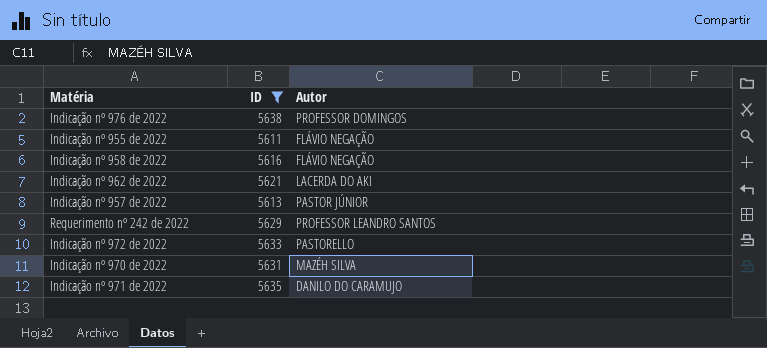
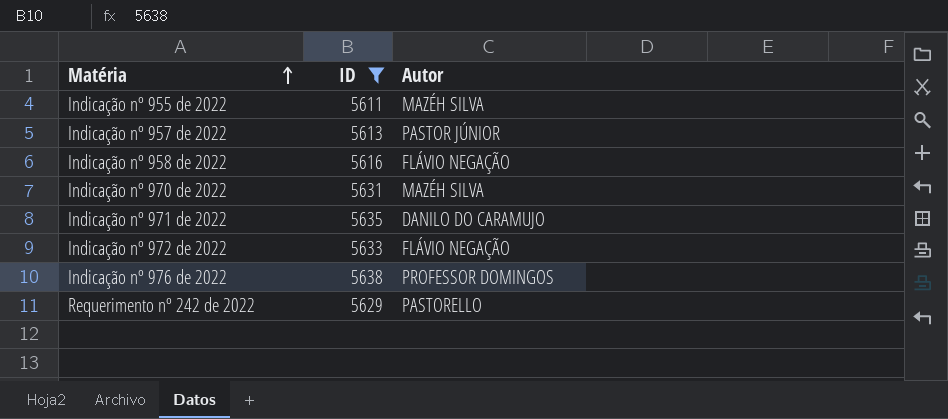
row order: none -> Matéria ascending
row Indicação nº 962 de 2022: 5621 | LACERDA DO AKI -> none
Indicação nº 955 de 2022 | Autor: FLÁVIO NEGAÇÃO -> MAZÉH SILVA
Indicação nº 972 de 2022 | Autor: PASTORELLO -> FLÁVIO NEGAÇÃO
Requerimento nº 242 de 2022 | Autor: PROFESSOR LEANDRO SANTOS -> PASTORELLO

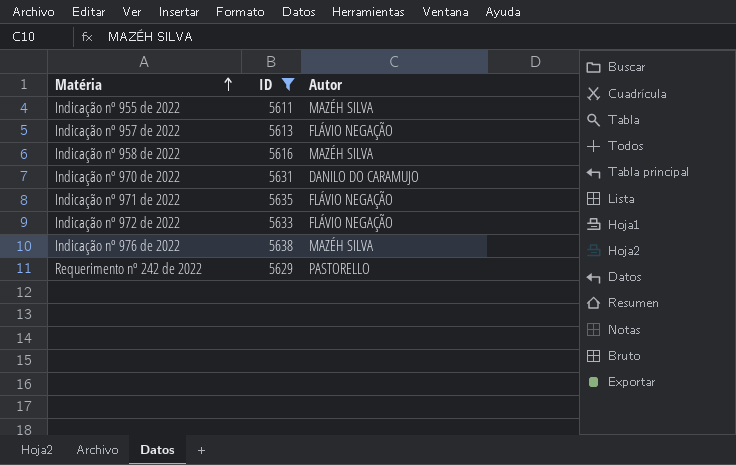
Indicação nº 957 de 2022 | Autor: PASTOR JÚNIOR -> FLÁVIO NEGAÇÃO
Indicação nº 958 de 2022 | Autor: FLÁVIO NEGAÇÃO -> MAZÉH SILVA
Indicação nº 970 de 2022 | Autor: MAZÉH SILVA -> DANILO DO CARAMUJO
Indicação nº 971 de 2022 | Autor: DANILO DO CARAMUJO -> FLÁVIO NEGAÇÃO
Indicação nº 976 de 2022 | Autor: PROFESSOR DOMINGOS -> MAZÉH SILVA

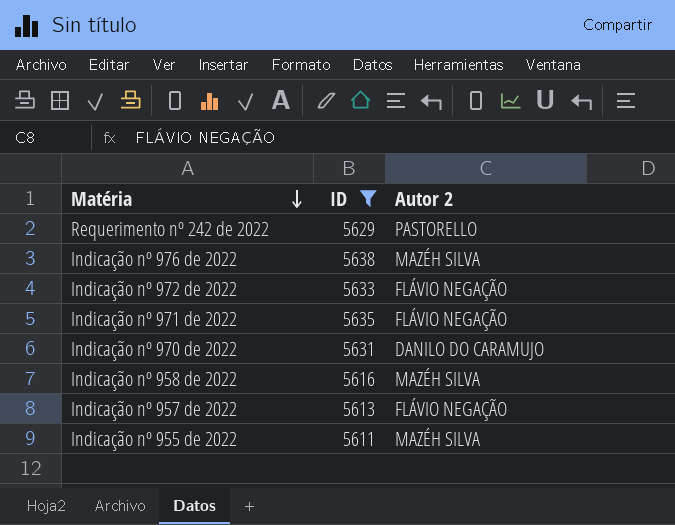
row order: Matéria ascending -> Matéria descending
column name: Autor -> Autor 2

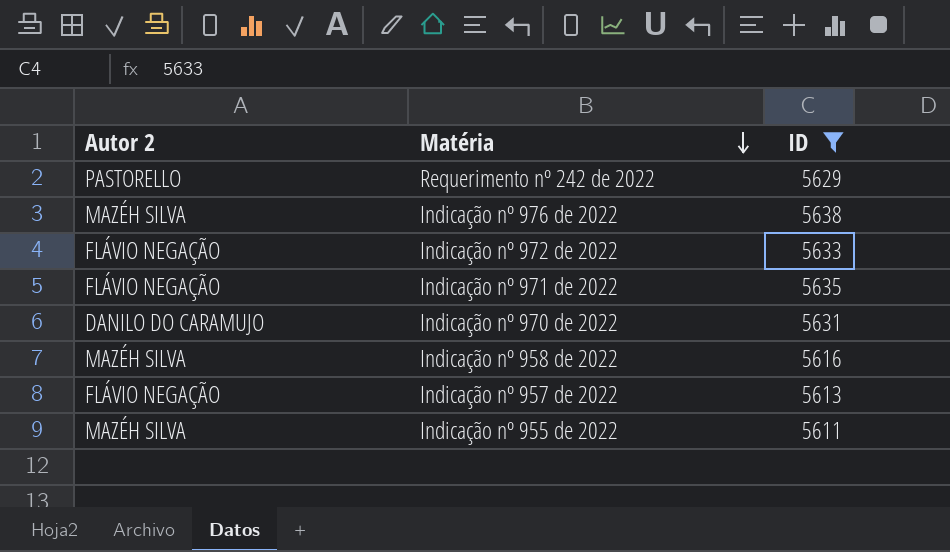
column Autor 2 | position: 3 -> 1

